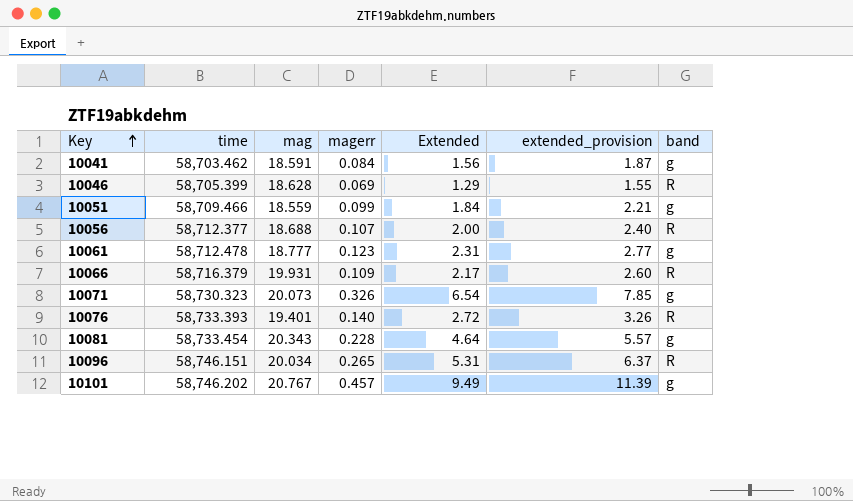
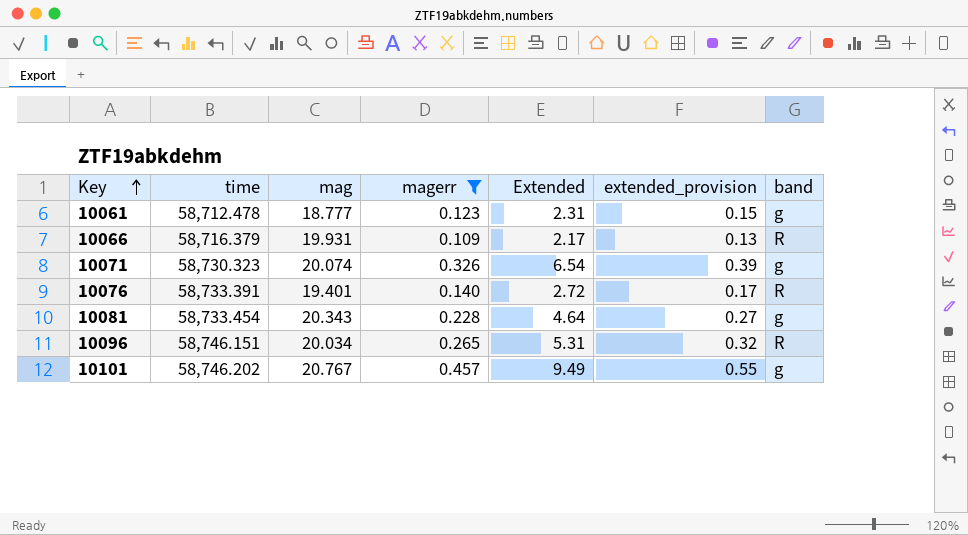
filter: none -> magerr >= 0.109
column extended_provision | formula: [Extended] * 1.2 -> [magerr] * 1.2
10071 | mag: 20.073 -> 20.074
10076 | time: 58,733.393 -> 58,733.391

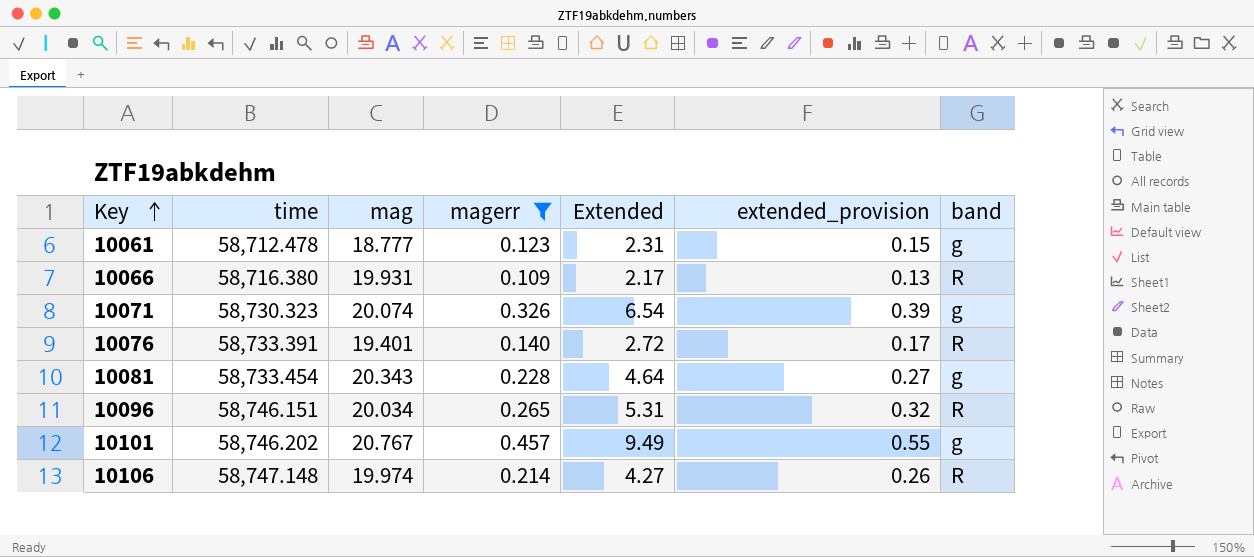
10066 | time: 58,716.379 -> 58,716.380
row 10106: none -> 58,747.148 | 19.974 | 0.214 | 4.27 | 0.26 | R

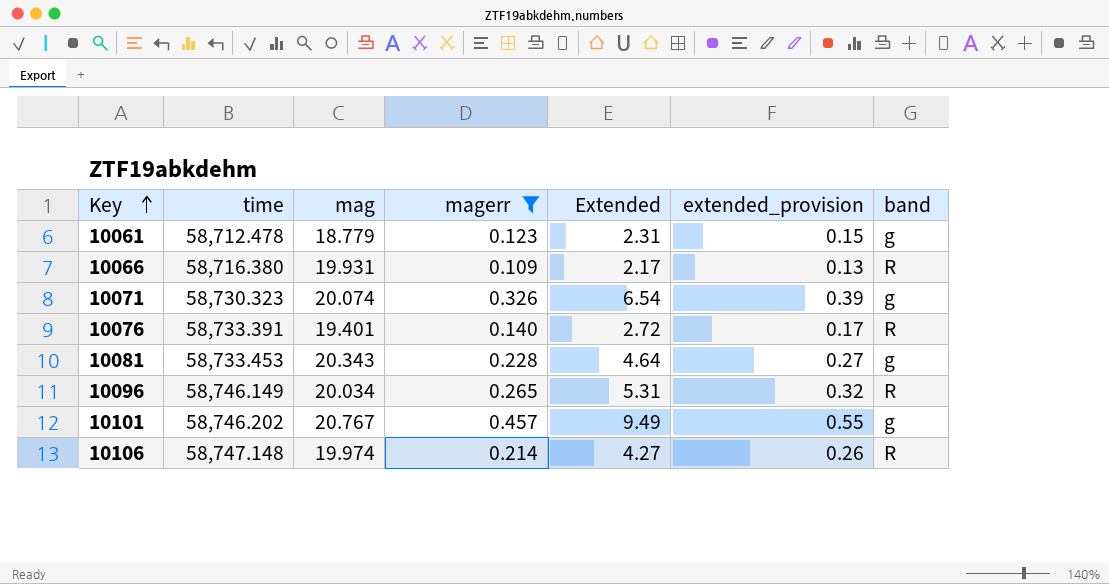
10061 | mag: 18.777 -> 18.779
10081 | time: 58,733.454 -> 58,733.453
10096 | time: 58,746.151 -> 58,746.149

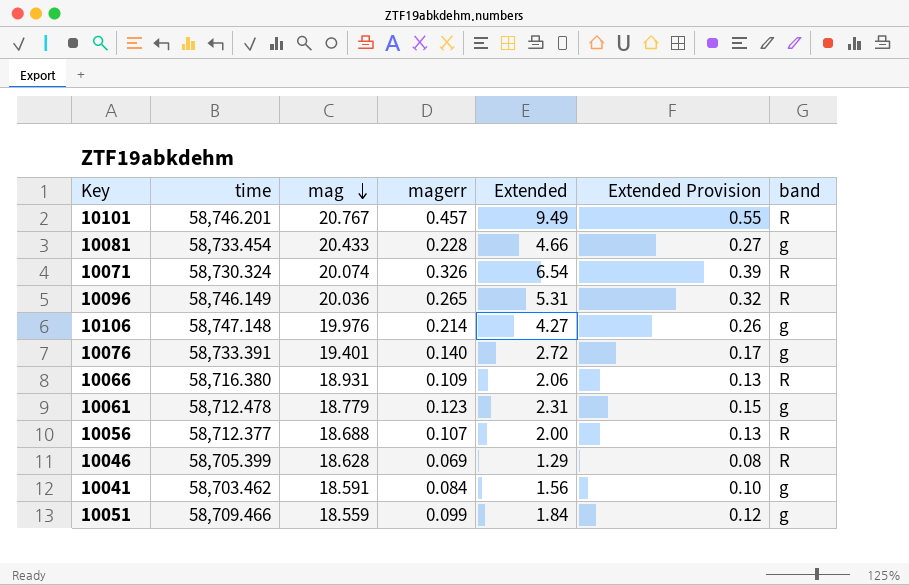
filter: magerr >= 0.109 -> none
row order: Key ascending -> mag descending
column name: extended_provision -> Extended Provision
10101 | time: 58,746.202 -> 58,746.201
10101 | band: g -> R
10081 | time: 58,733.453 -> 58,733.454
10081 | mag: 20.343 -> 20.433
10081 | Extended: 4.64 -> 4.66
10071 | time: 58,730.323 -> 58,730.324
10071 | band: g -> R
10096 | mag: 20.034 -> 20.036
10106 | mag: 19.974 -> 19.976
10106 | band: R -> g
10076 | band: R -> g
10066 | mag: 19.931 -> 18.931
10066 | Extended: 2.17 -> 2.06

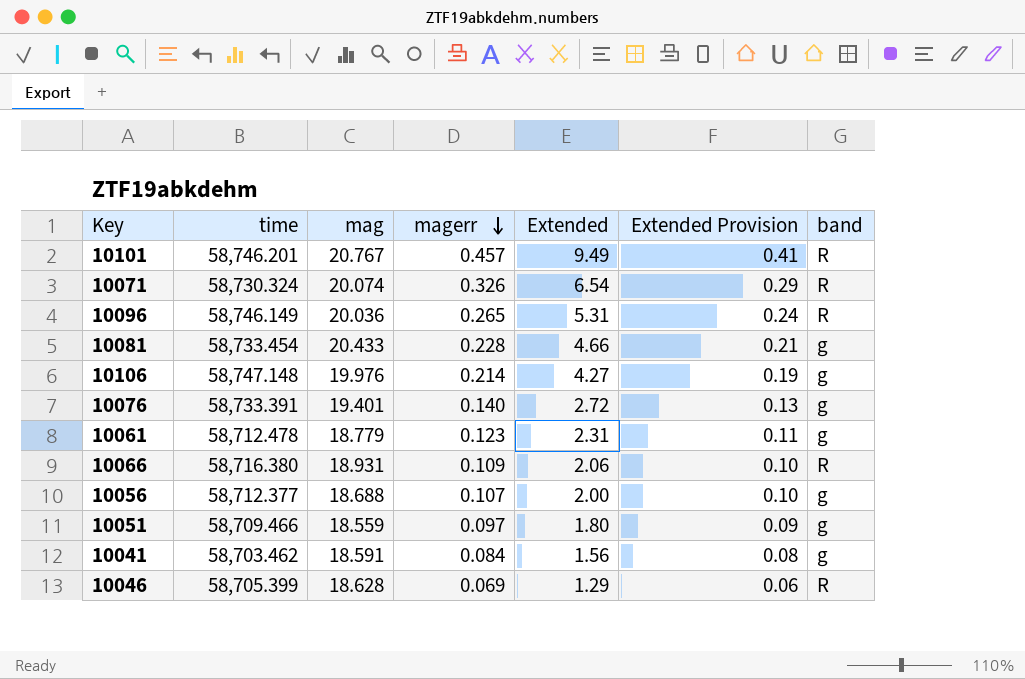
row order: mag descending -> magerr descending
column Extended Provision | formula: [magerr] * 1.2 -> [magerr] * 0.9
10056 | band: R -> g
10051 | magerr: 0.099 -> 0.097
10051 | Extended: 1.84 -> 1.80

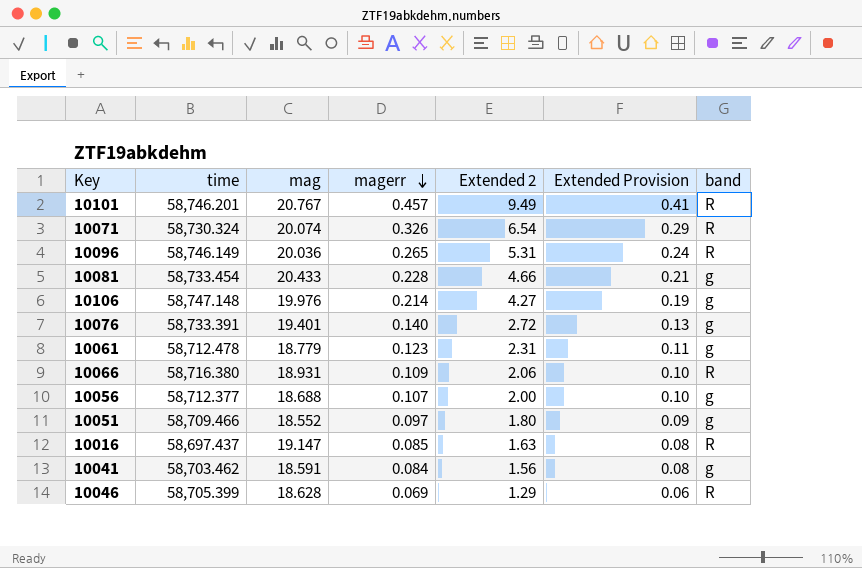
column name: Extended -> Extended 2
10051 | mag: 18.559 -> 18.552
row 10016: none -> 58,697.437 | 19.147 | 0.085 | 1.63 | 0.08 | R

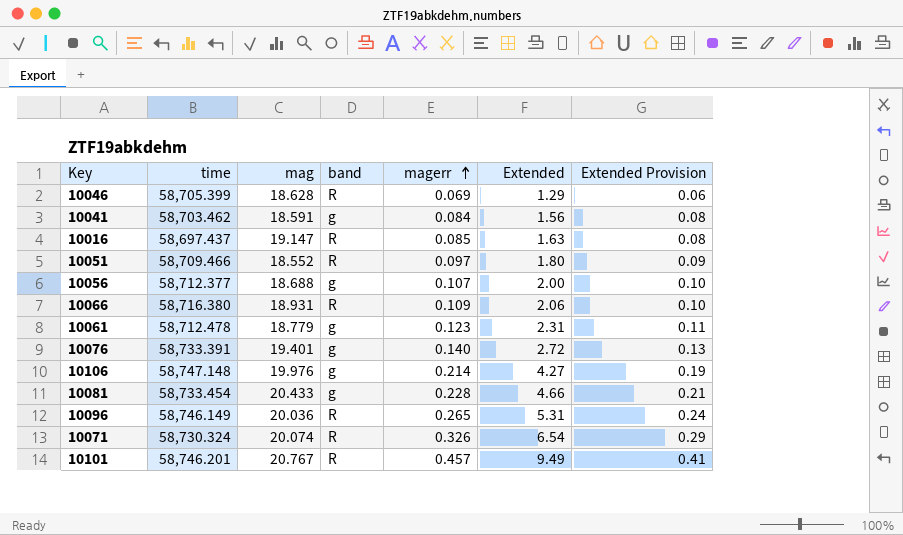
row order: magerr descending -> magerr ascending
column band | position: 7 -> 4
column name: Extended 2 -> Extended
10051 | band: g -> R

